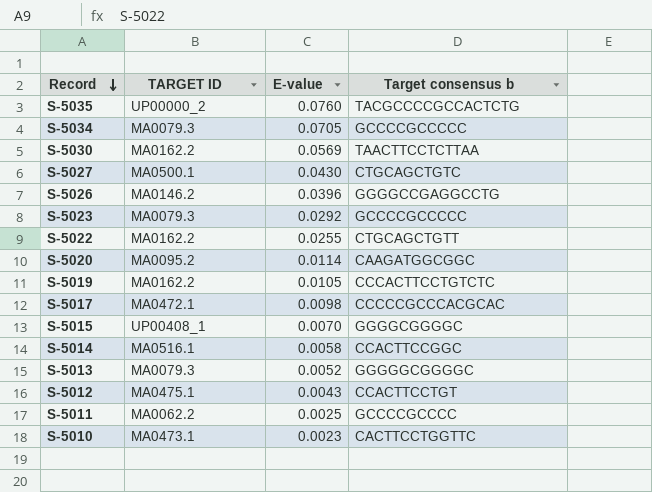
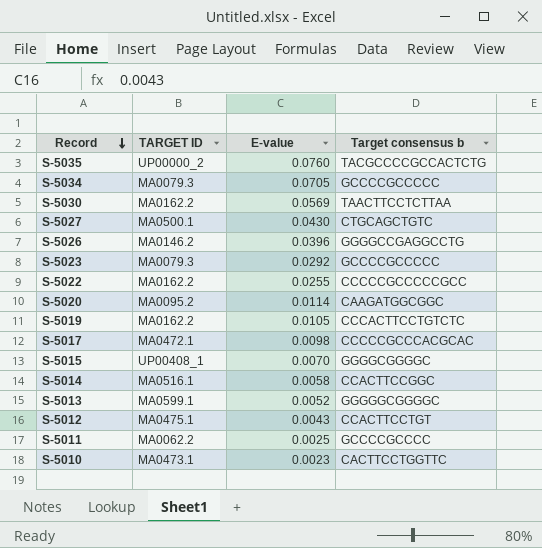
S-5022 | Target consensus b: CTGCAGCTGTT -> CCCCCGCCCCCGCC
S-5013 | TARGET ID: MA0079.3 -> MA0599.1

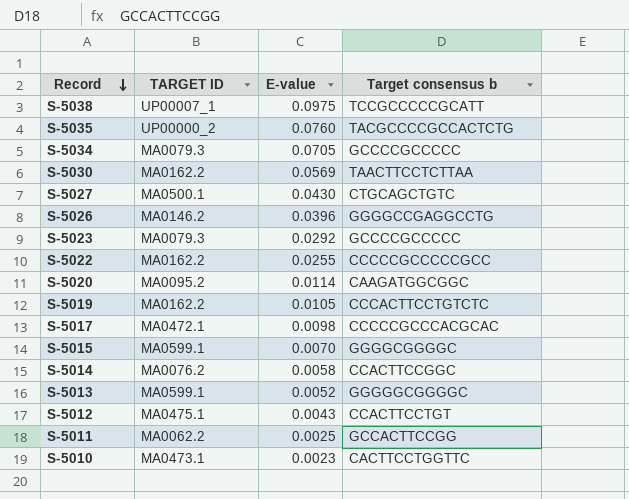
row S-5038: none -> UP00007_1 | 0.0975 | TCCGCCCCCGCATT
S-5015 | TARGET ID: UP00408_1 -> MA0599.1
S-5014 | TARGET ID: MA0516.1 -> MA0076.2
S-5011 | Target consensus b: GCCCCGCCCC -> GCCACTTCCGG

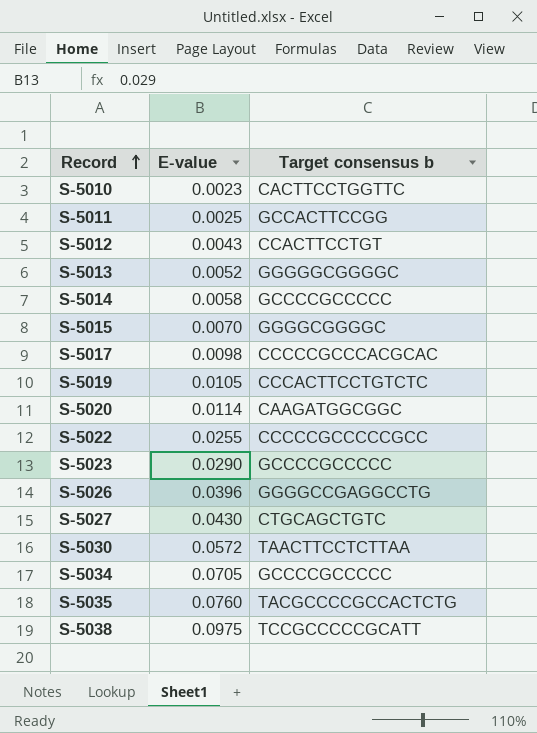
row order: Record descending -> Record ascending
column TARGET ID | position: 2 -> none
S-5014 | Target consensus b: CCACTTCCGGC -> GCCCCGCCCCC
S-5023 | E-value: 0.0292 -> 0.0290
S-5030 | E-value: 0.0569 -> 0.0572

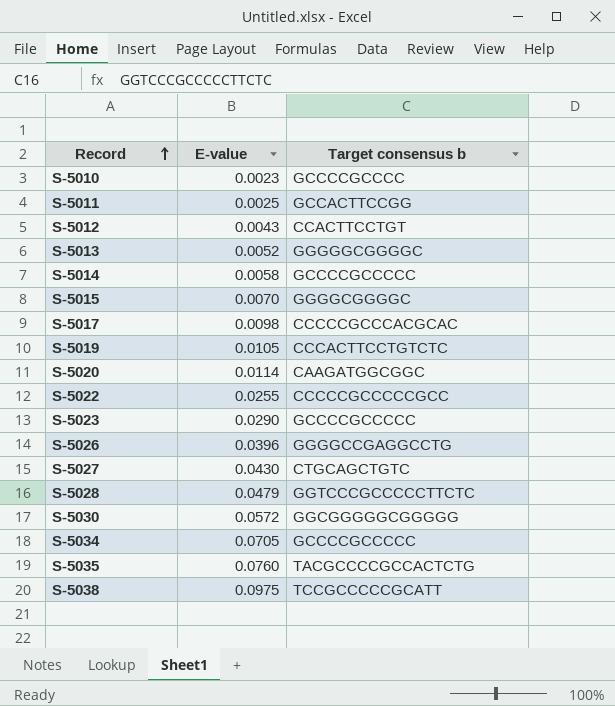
S-5010 | Target consensus b: CACTTCCTGGTTC -> GCCCCGCCCC
row S-5028: none -> 0.0479 | GGTCCCGCCCCCTTCTC
S-5030 | Target consensus b: TAACTTCCTCTTAA -> GGCGGGGGCGGGGG

